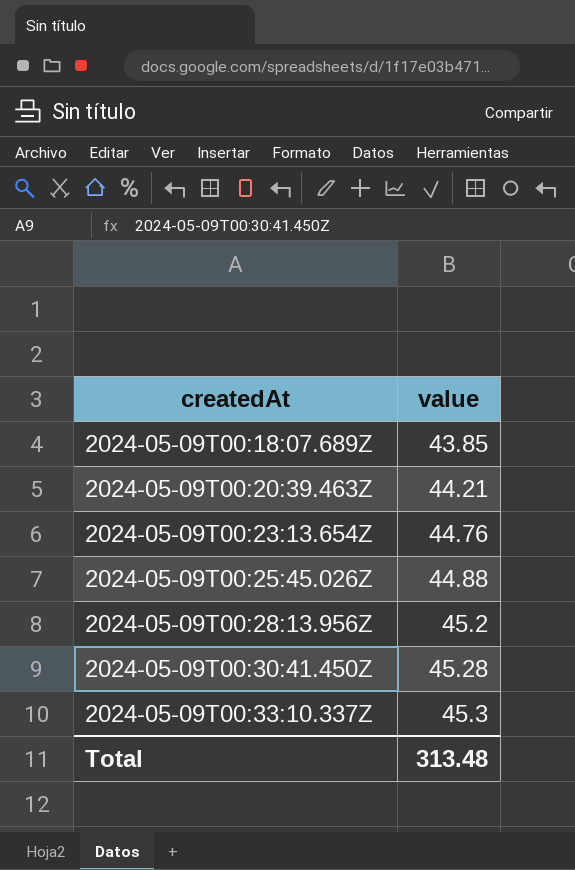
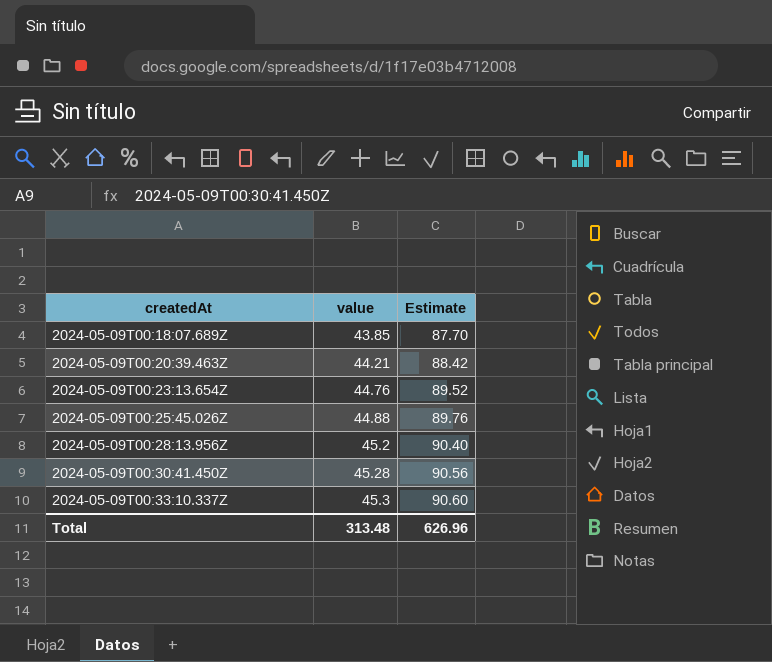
column Estimate | formula: none -> [value] * 2

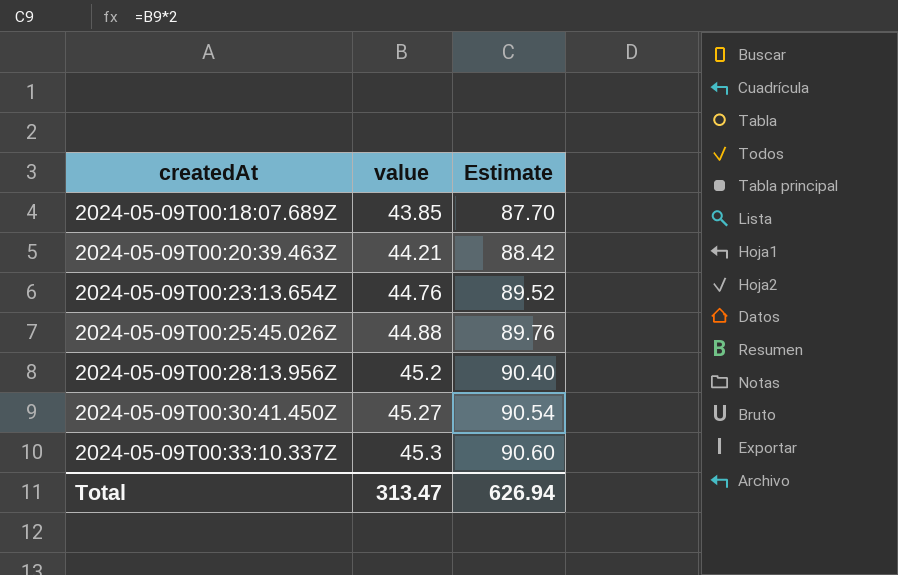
2024-05-09T00:30:41.450Z | value: 45.28 -> 45.27
2024-05-09T00:30:41.450Z | Estimate: 90.56 -> 90.54
Total | value: 313.48 -> 313.47
Total | Estimate: 626.96 -> 626.94

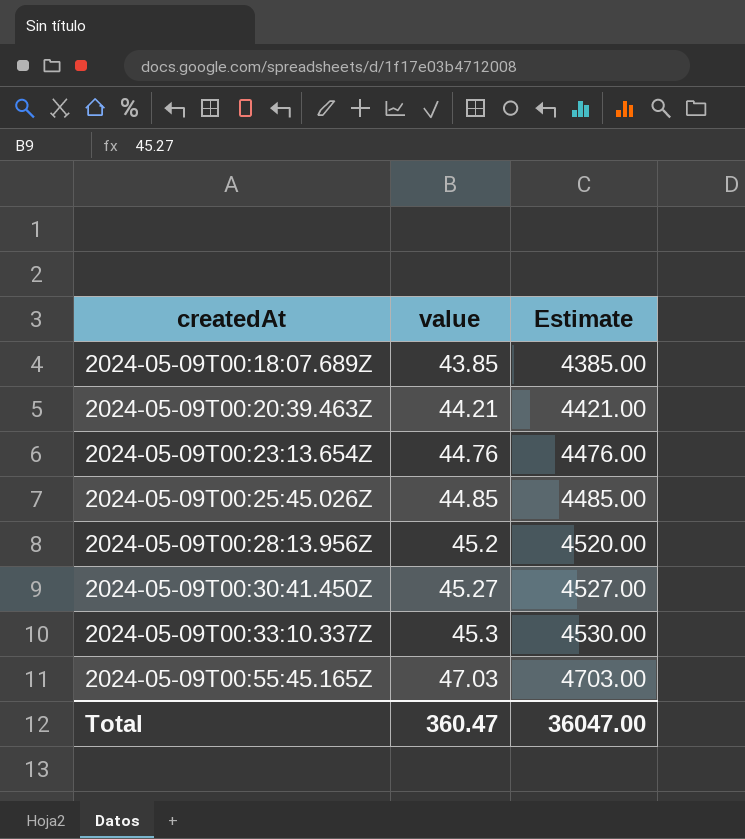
column Estimate | formula: [value] * 2 -> [value] * 100
2024-05-09T00:25:45.026Z | value: 44.88 -> 44.85
row 2024-05-09T00:55:45.165Z: none -> 47.03 | 4703.00
Total | value: 313.47 -> 360.47
Total | Estimate: 626.94 -> 36047.00

